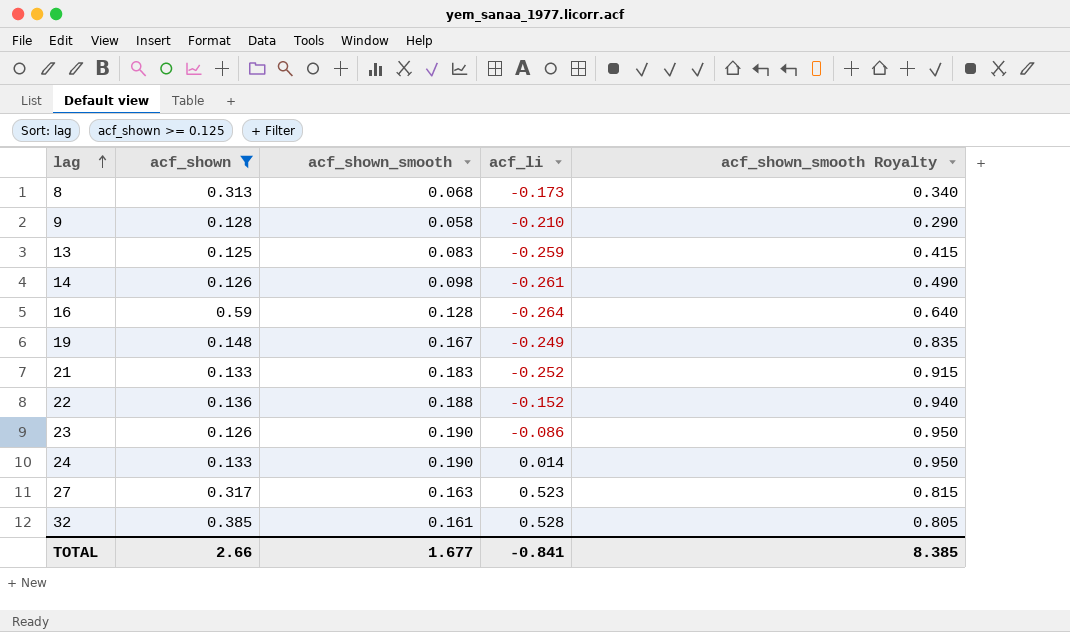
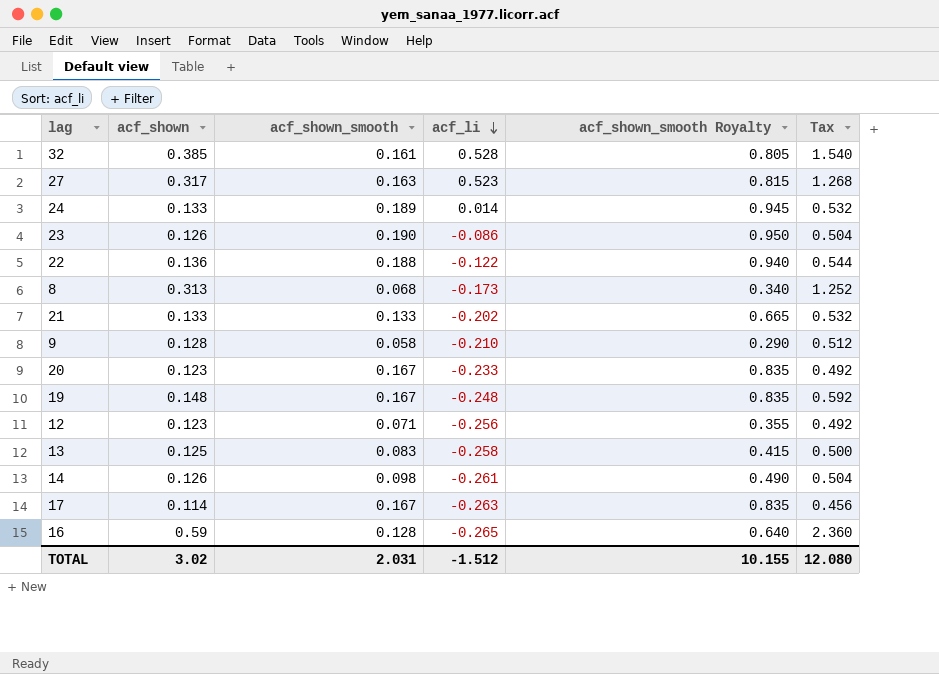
filter: acf_shown >= 0.125 -> none
row order: lag ascending -> acf_li descending
column Tax | formula: none -> [acf_shown] * 4
24 | acf_shown_smooth: 0.190 -> 0.189
24 | acf_shown_smooth Royalty: 0.950 -> 0.945
22 | acf_li: -0.152 -> -0.122
21 | acf_shown_smooth: 0.183 -> 0.133
21 | acf_li: -0.252 -> -0.202
21 | acf_shown_smooth Royalty: 0.915 -> 0.665
19 | acf_li: -0.249 -> -0.248
13 | acf_li: -0.259 -> -0.258
16 | acf_li: -0.264 -> -0.265
TOTAL | acf_shown: 2.66 -> 3.02
TOTAL | acf_shown_smooth: 1.677 -> 2.031
TOTAL | acf_li: -0.841 -> -1.512
TOTAL | acf_shown_smooth Royalty: 8.385 -> 10.155

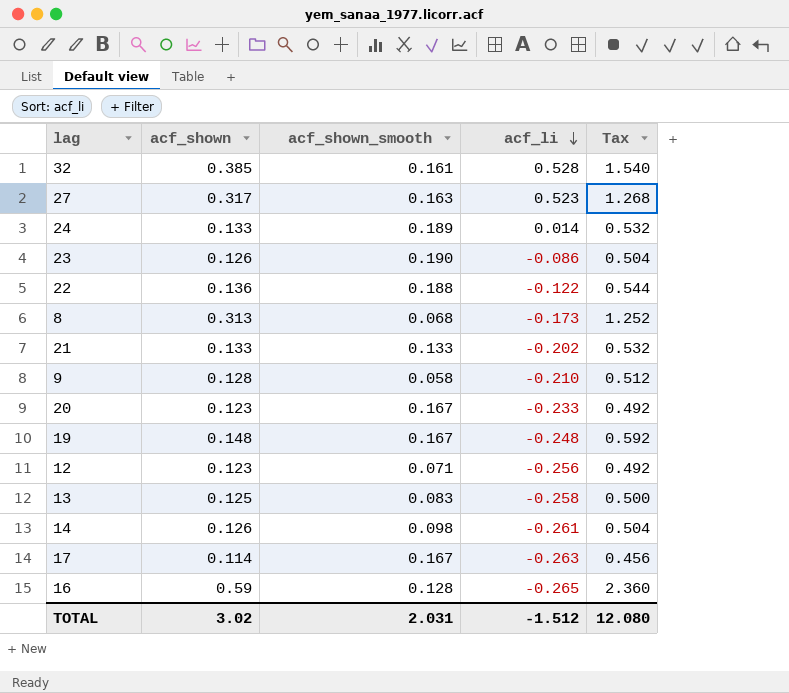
column acf_shown_smooth Royalty | formula: [acf_shown_smooth] * 5 -> none

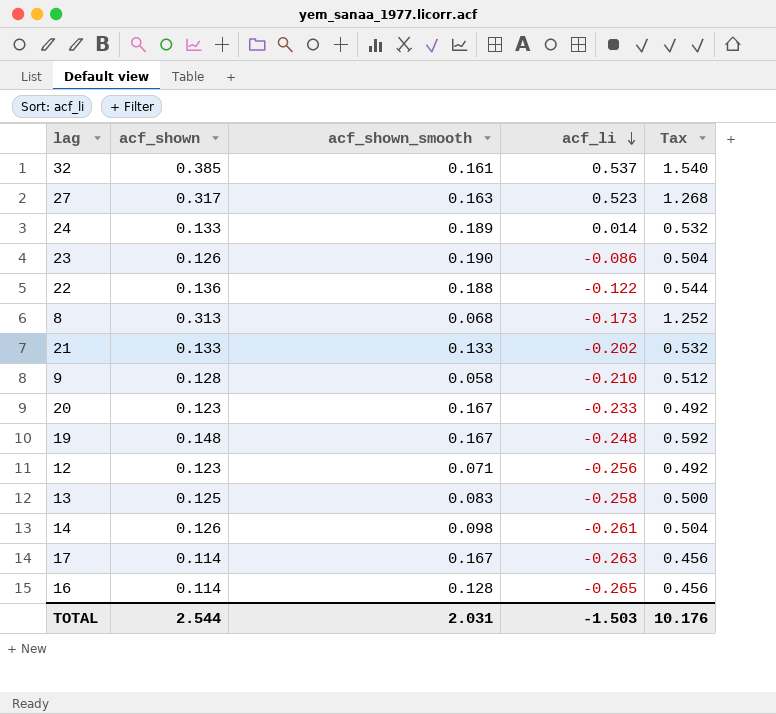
32 | acf_li: 0.528 -> 0.537
16 | acf_shown: 0.59 -> 0.114
16 | Tax: 2.360 -> 0.456
TOTAL | acf_shown: 3.02 -> 2.544
TOTAL | acf_li: -1.512 -> -1.503
TOTAL | Tax: 12.080 -> 10.176

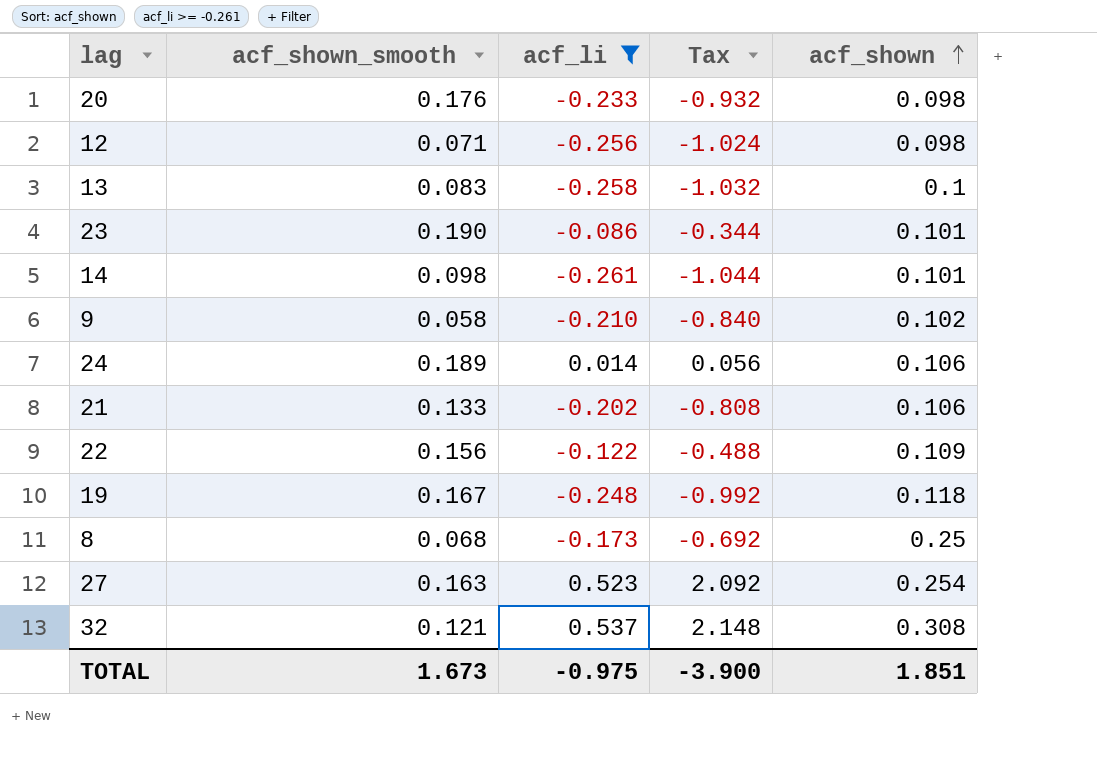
filter: none -> acf_li >= -0.261
row order: acf_li descending -> acf_shown ascending
column Tax | formula: [acf_shown] * 4 -> [acf_li] * 4
column acf_shown | position: 2 -> 5
20 | acf_shown_smooth: 0.167 -> 0.176
20 | acf_shown: 0.123 -> 0.098
12 | acf_shown: 0.123 -> 0.098
13 | acf_shown: 0.125 -> 0.1
23 | acf_shown: 0.126 -> 0.101
14 | acf_shown: 0.126 -> 0.101
9 | acf_shown: 0.128 -> 0.102
24 | acf_shown: 0.133 -> 0.106
21 | acf_shown: 0.133 -> 0.106
22 | acf_shown_smooth: 0.188 -> 0.156
22 | acf_shown: 0.136 -> 0.109
19 | acf_shown: 0.148 -> 0.118
8 | acf_shown: 0.313 -> 0.25
27 | acf_shown: 0.317 -> 0.254
32 | acf_shown_smooth: 0.161 -> 0.121
32 | acf_shown: 0.385 -> 0.308
TOTAL | acf_shown_smooth: 2.031 -> 1.673
TOTAL | acf_li: -1.503 -> -0.975
TOTAL | Tax: 10.176 -> -3.900
TOTAL | acf_shown: 2.544 -> 1.851

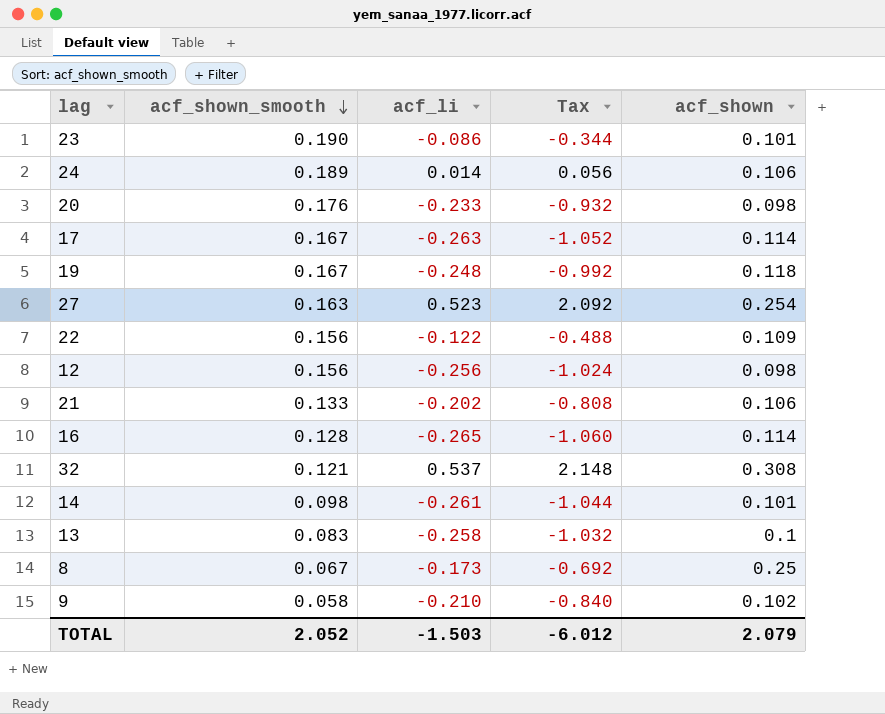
filter: acf_li >= -0.261 -> none
row order: acf_shown ascending -> acf_shown_smooth descending
12 | acf_shown_smooth: 0.071 -> 0.156
8 | acf_shown_smooth: 0.068 -> 0.067
TOTAL | acf_shown_smooth: 1.673 -> 2.052
TOTAL | acf_li: -0.975 -> -1.503
TOTAL | Tax: -3.900 -> -6.012
TOTAL | acf_shown: 1.851 -> 2.079

